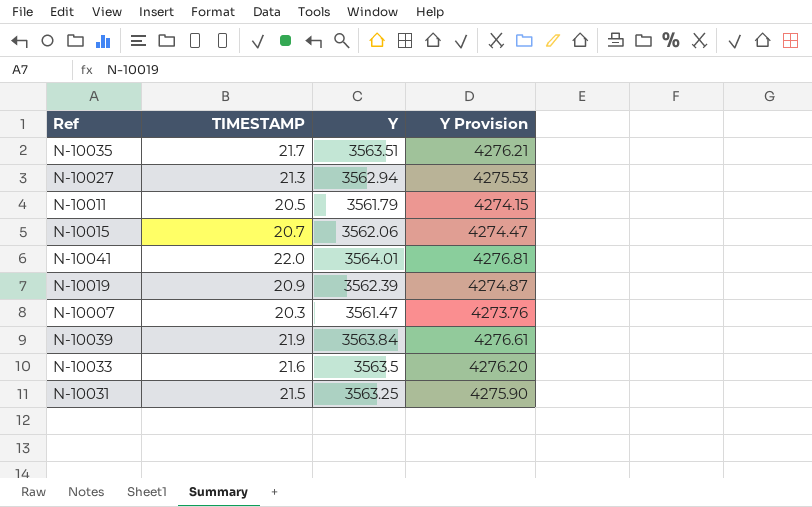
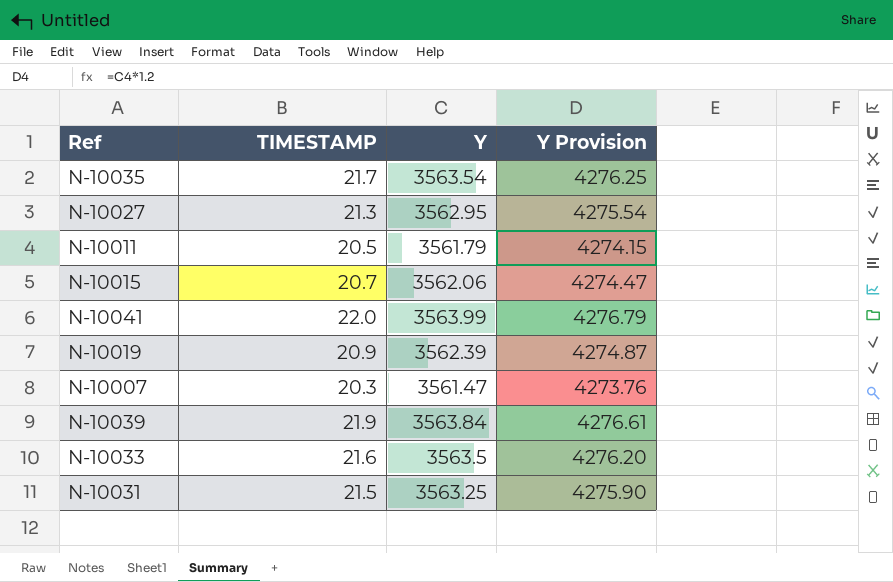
N-10035 | Y: 3563.51 -> 3563.54
N-10035 | Y Provision: 4276.21 -> 4276.25
N-10027 | Y: 3562.94 -> 3562.95
N-10027 | Y Provision: 4275.53 -> 4275.54
N-10041 | Y: 3564.01 -> 3563.99
N-10041 | Y Provision: 4276.81 -> 4276.79

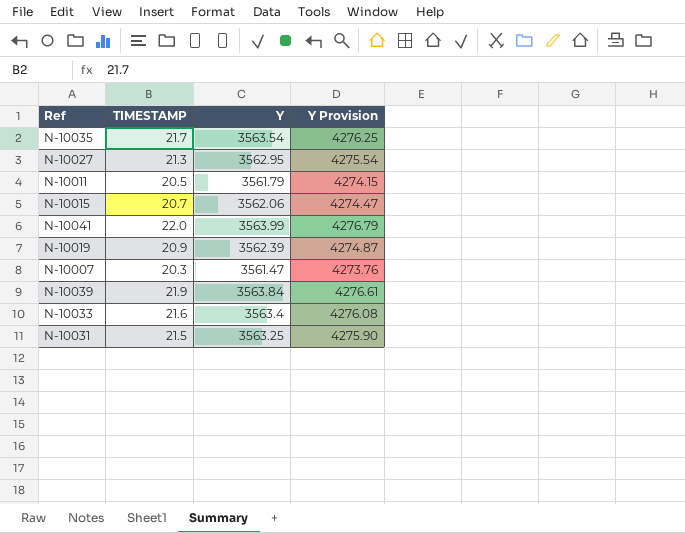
N-10033 | Y: 3563.5 -> 3563.4
N-10033 | Y Provision: 4276.20 -> 4276.08

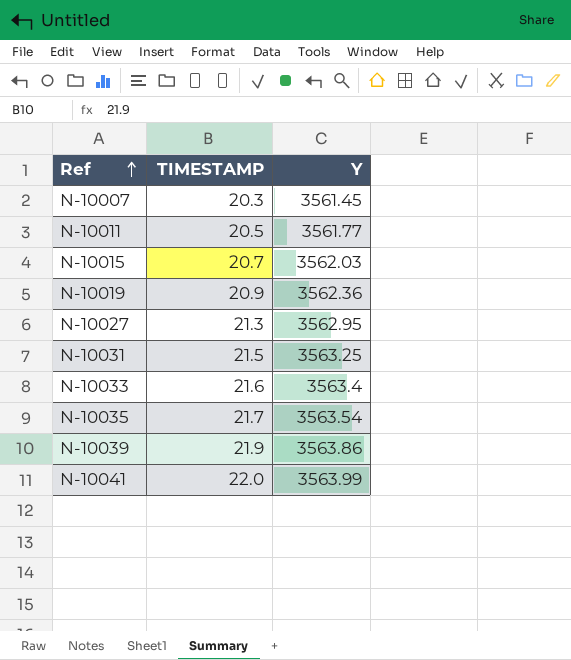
row order: none -> Ref ascending
column Y Provision | formula: [Y] * 1.2 -> none
N-10007 | Y: 3561.47 -> 3561.45
N-10011 | Y: 3561.79 -> 3561.77
N-10015 | Y: 3562.06 -> 3562.03
N-10019 | Y: 3562.39 -> 3562.36
N-10039 | Y: 3563.84 -> 3563.86

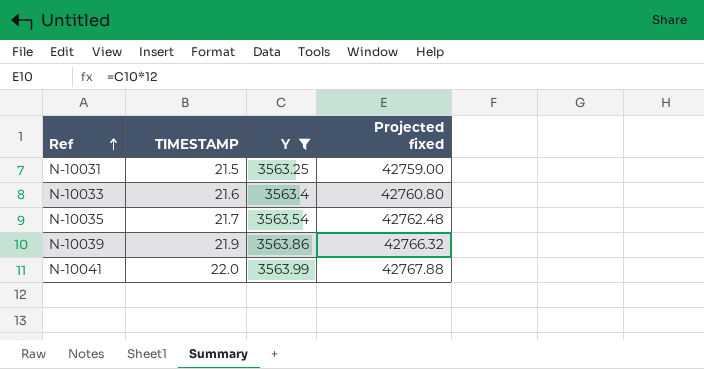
filter: none -> Y >= 3563.25
column Projected fixed | formula: none -> [Y] * 12

